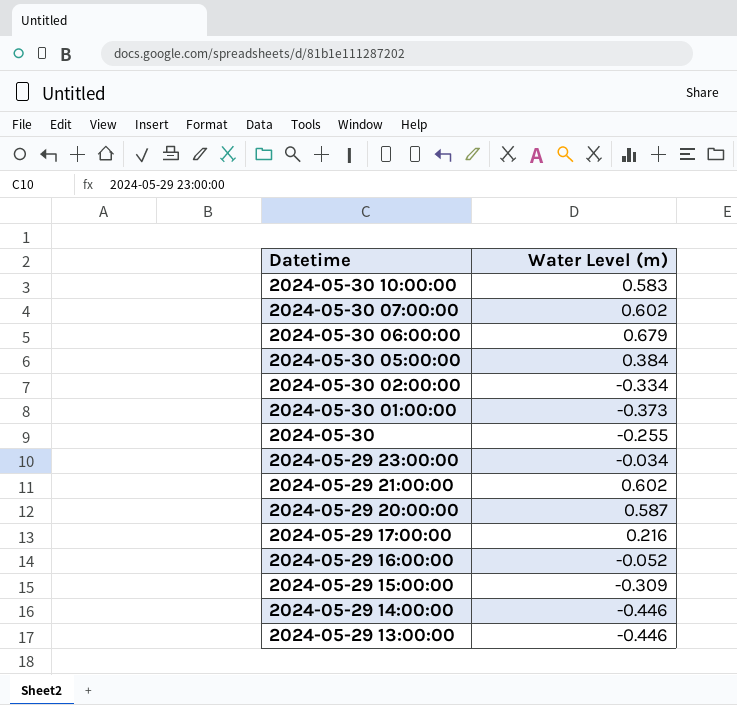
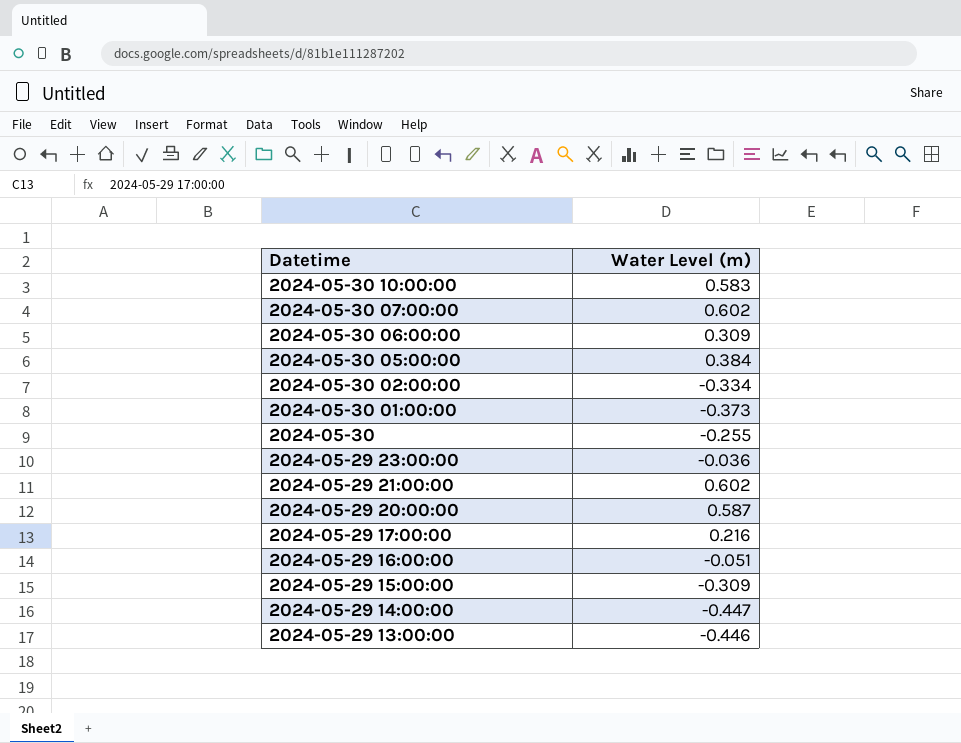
2024-05-30 06:00:00 | Water Level (m): 0.679 -> 0.309
2024-05-29 23:00:00 | Water Level (m): -0.034 -> -0.036
2024-05-29 16:00:00 | Water Level (m): -0.052 -> -0.051
2024-05-29 14:00:00 | Water Level (m): -0.446 -> -0.447

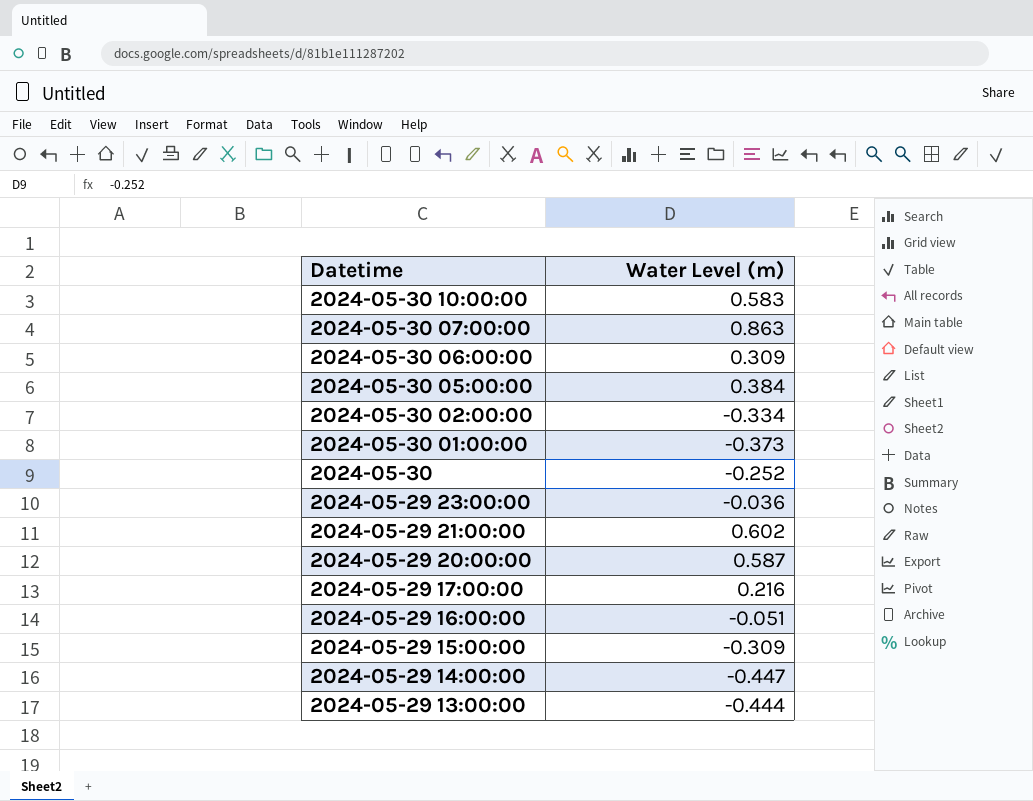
2024-05-30 07:00:00 | Water Level (m): 0.602 -> 0.863
2024-05-30 | Water Level (m): -0.255 -> -0.252
2024-05-29 13:00:00 | Water Level (m): -0.446 -> -0.444

